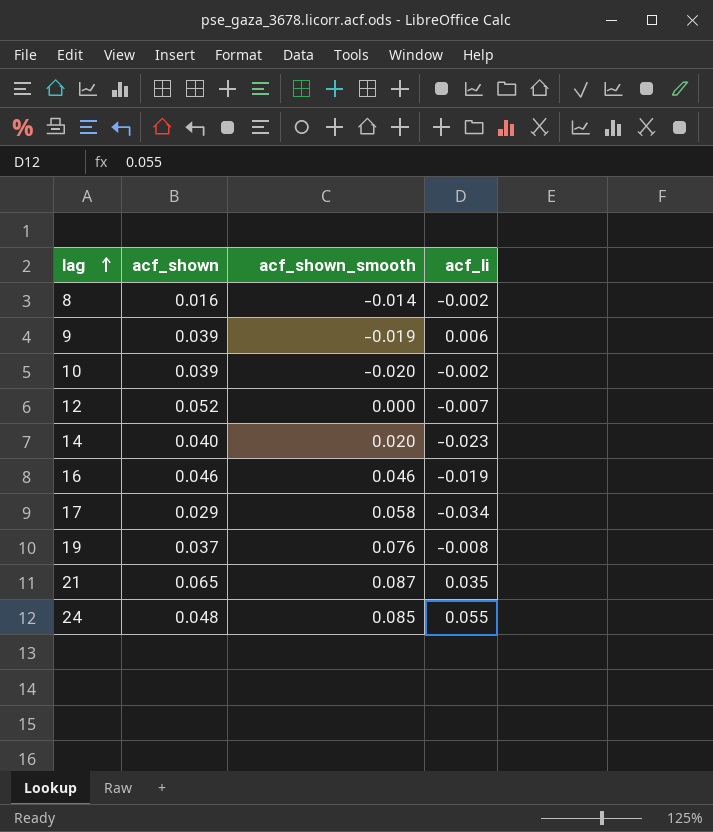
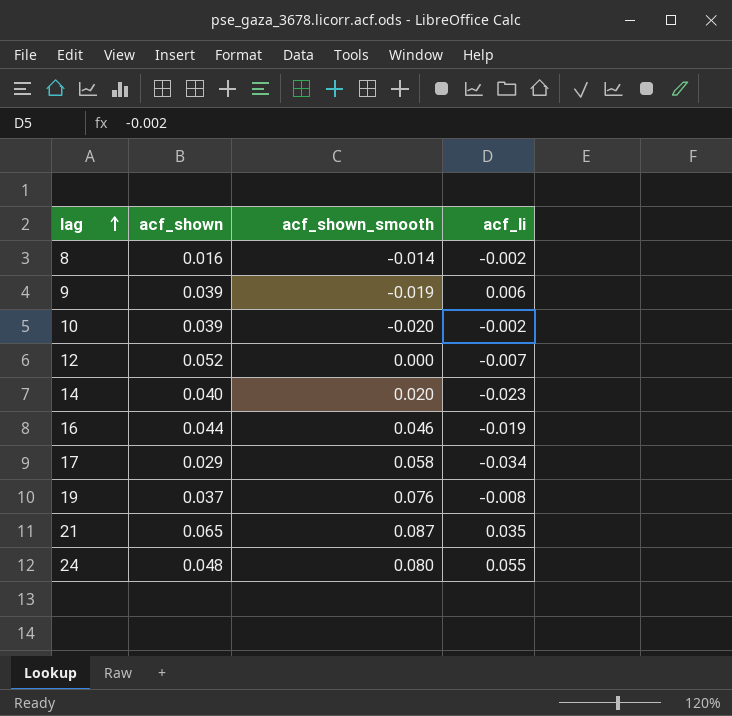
16 | acf_shown: 0.046 -> 0.044
24 | acf_shown_smooth: 0.085 -> 0.080

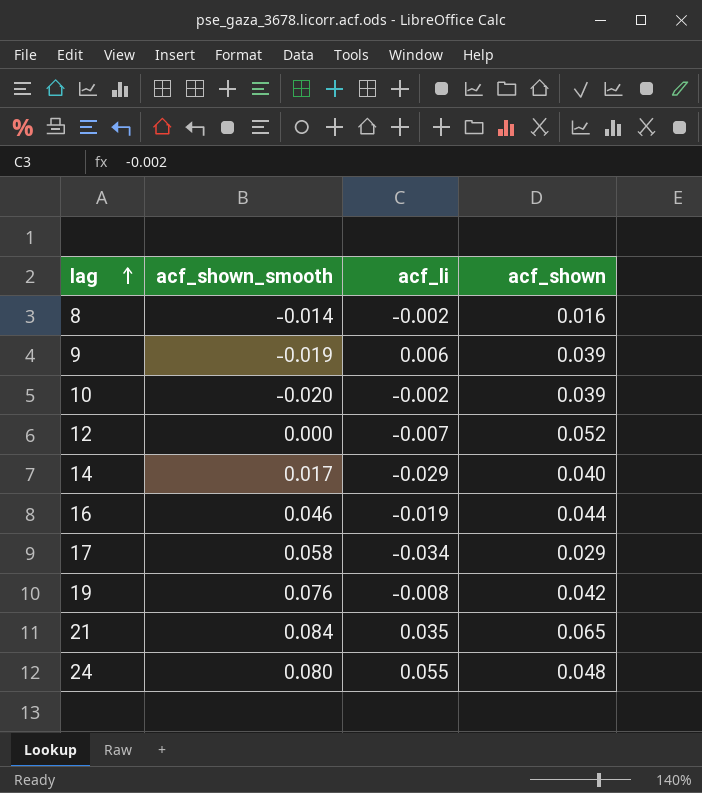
column acf_shown | position: 2 -> 4
14 | acf_shown_smooth: 0.020 -> 0.017
14 | acf_li: -0.023 -> -0.029
19 | acf_shown: 0.037 -> 0.042
21 | acf_shown_smooth: 0.087 -> 0.084

